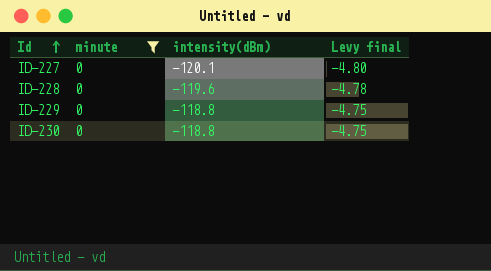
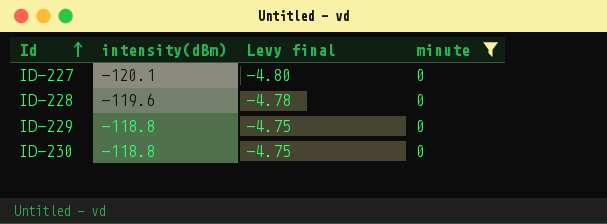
column minute | position: 2 -> 4

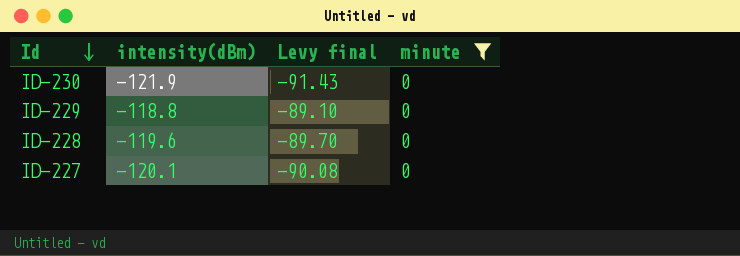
row order: Id ascending -> Id descending
column Levy final | formula: [intensity(dBm)] * 0.04 -> [intensity(dBm)] * 0.75
ID-230 | intensity(dBm): -118.8 -> -121.9

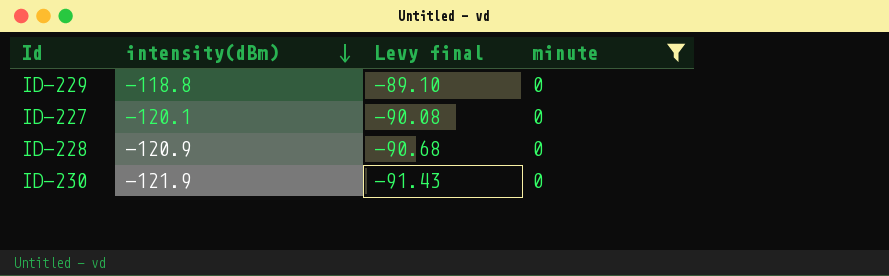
row order: Id descending -> intensity(dBm) descending
ID-228 | intensity(dBm): -119.6 -> -120.9
ID-228 | Levy final: -89.70 -> -90.68

